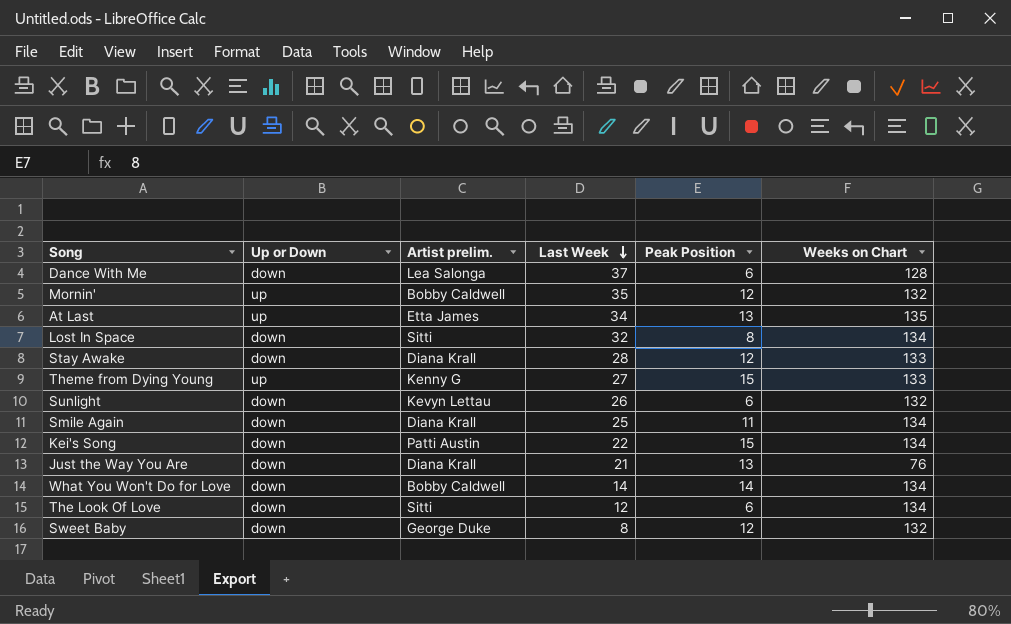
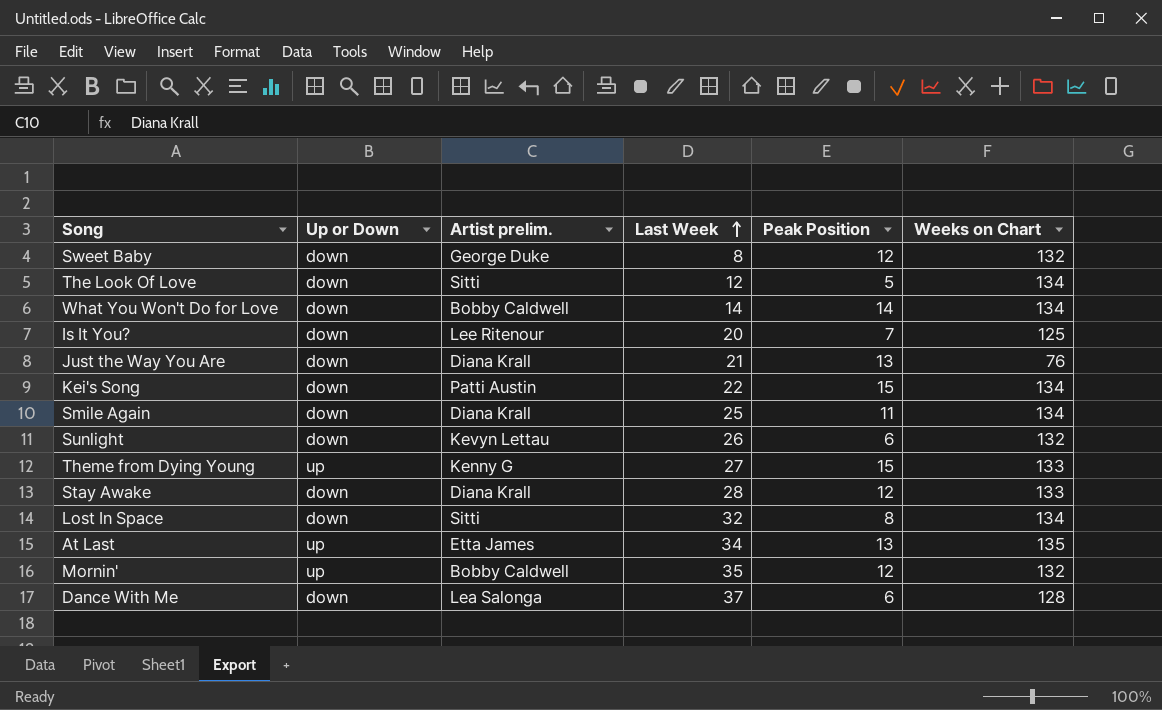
row order: Last Week descending -> Last Week ascending
The Look Of Love | Peak Position: 6 -> 5
row Is It You?: none -> down | Lee Ritenour | 20 | 7 | 125

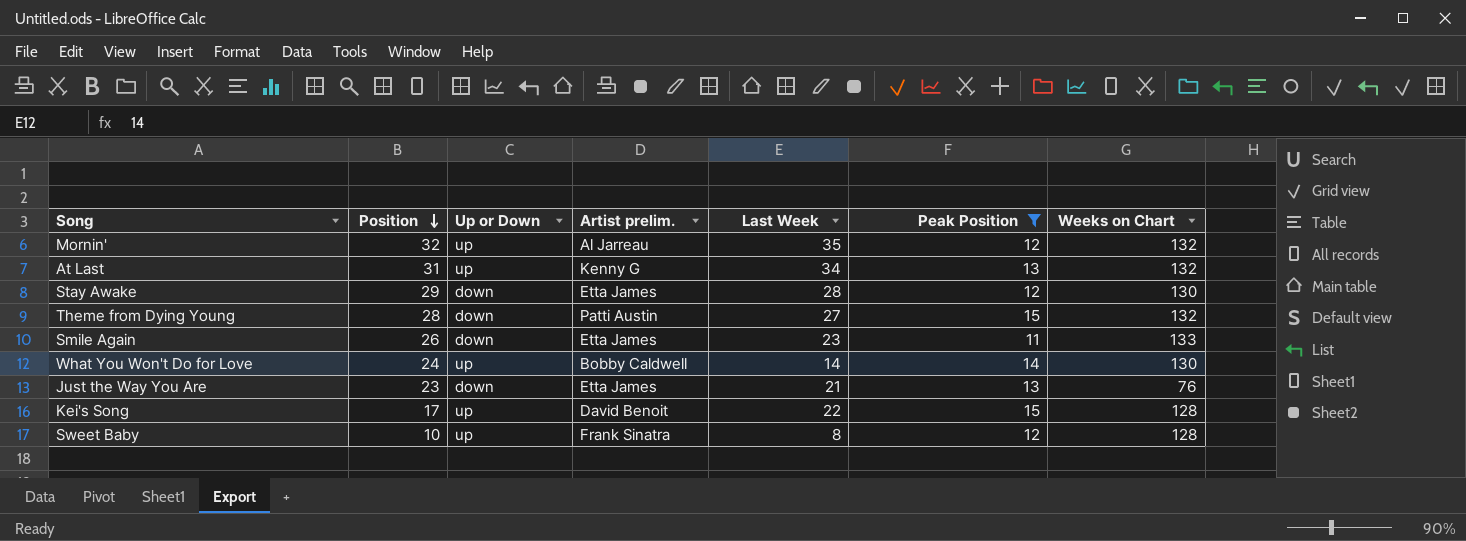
filter: none -> Peak Position >= 11
row order: Last Week ascending -> Position descending
column Position | position: none -> 2
Mornin' | Artist prelim.: Bobby Caldwell -> Al Jarreau
At Last | Artist prelim.: Etta James -> Kenny G
At Last | Weeks on Chart: 135 -> 132
Stay Awake | Artist prelim.: Diana Krall -> Etta James
Stay Awake | Weeks on Chart: 133 -> 130
Theme from Dying Young | Up or Down: up -> down
Theme from Dying Young | Artist prelim.: Kenny G -> Patti Austin
Theme from Dying Young | Weeks on Chart: 133 -> 132
Smile Again | Artist prelim.: Diana Krall -> Etta James
Smile Again | Last Week: 25 -> 23
Smile Again | Weeks on Chart: 134 -> 133
What You Won't Do for Love | Up or Down: down -> up
What You Won't Do for Love | Weeks on Chart: 134 -> 130
Just the Way You Are | Artist prelim.: Diana Krall -> Etta James
Kei's Song | Up or Down: down -> up
Kei's Song | Artist prelim.: Patti Austin -> David Benoit
Kei's Song | Weeks on Chart: 134 -> 128
Sweet Baby | Up or Down: down -> up
Sweet Baby | Artist prelim.: George Duke -> Frank Sinatra
Sweet Baby | Weeks on Chart: 132 -> 128

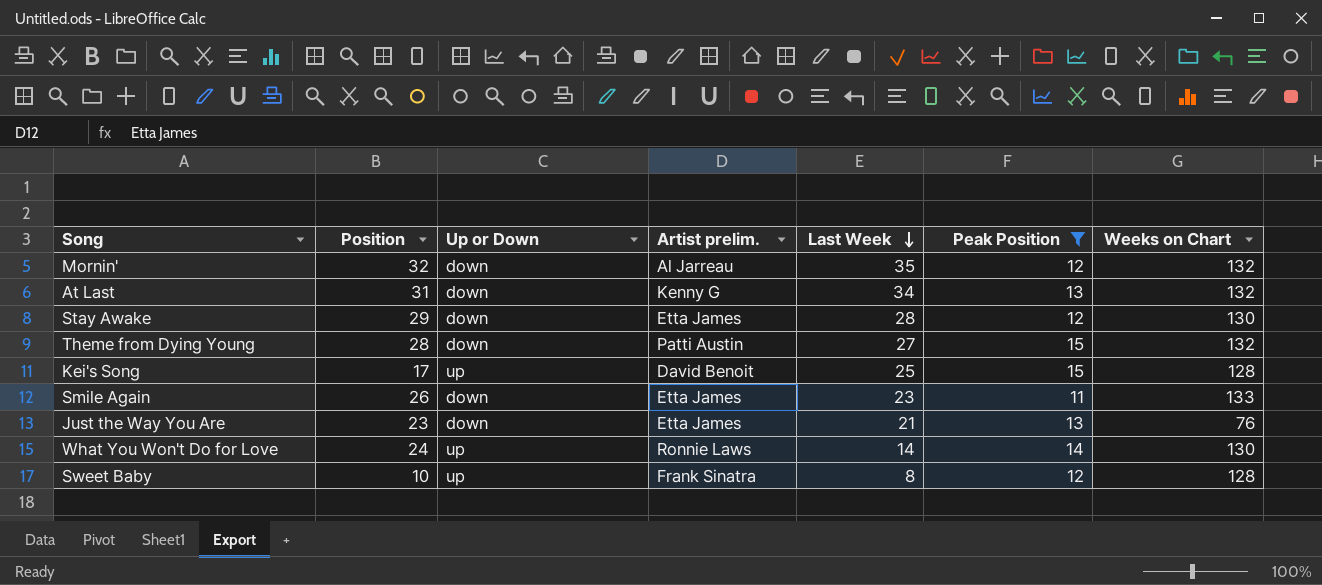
row order: Position descending -> Last Week descending
Mornin' | Up or Down: up -> down
At Last | Up or Down: up -> down
Kei's Song | Last Week: 22 -> 25
What You Won't Do for Love | Artist prelim.: Bobby Caldwell -> Ronnie Laws

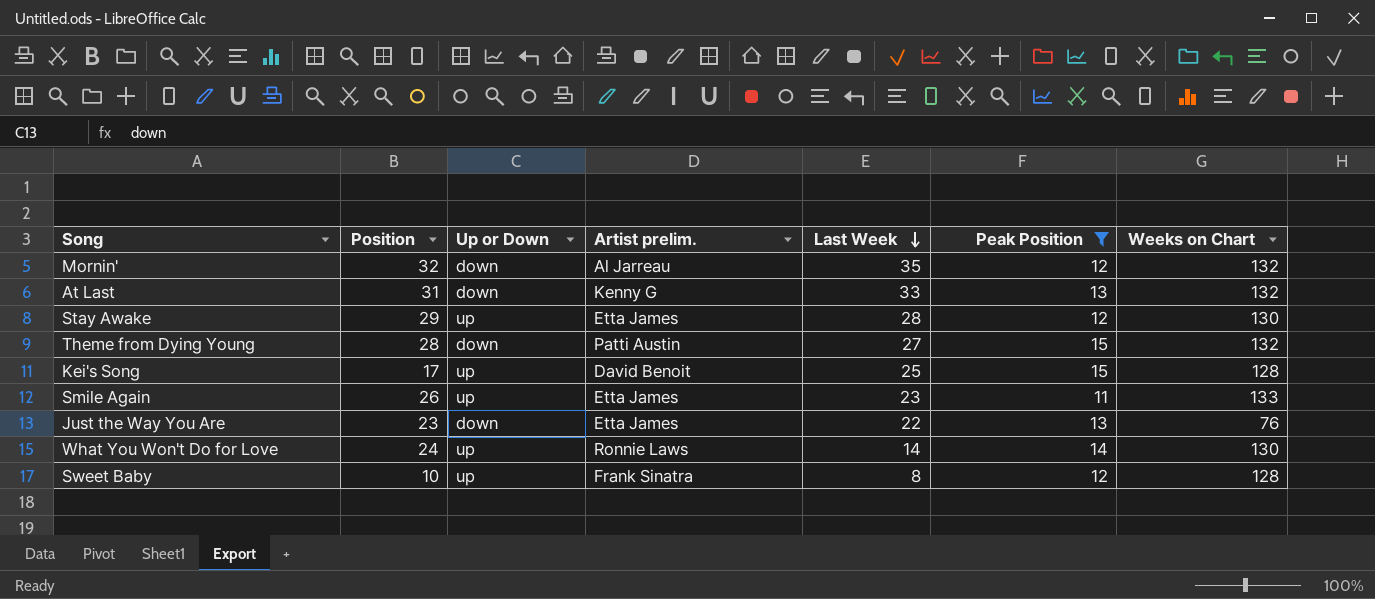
At Last | Last Week: 34 -> 33
Stay Awake | Up or Down: down -> up
Smile Again | Up or Down: down -> up
Just the Way You Are | Last Week: 21 -> 22

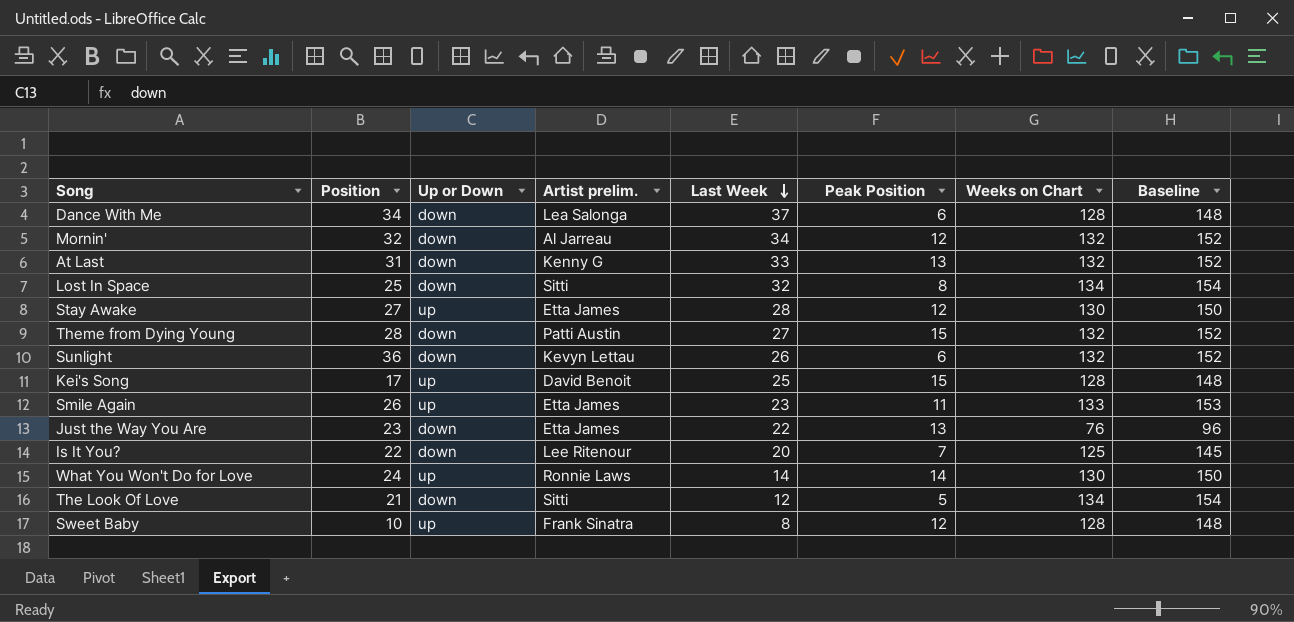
filter: Peak Position >= 11 -> none
column Baseline | formula: none -> [Weeks on Chart] + 20
Mornin' | Last Week: 35 -> 34
Stay Awake | Position: 29 -> 27

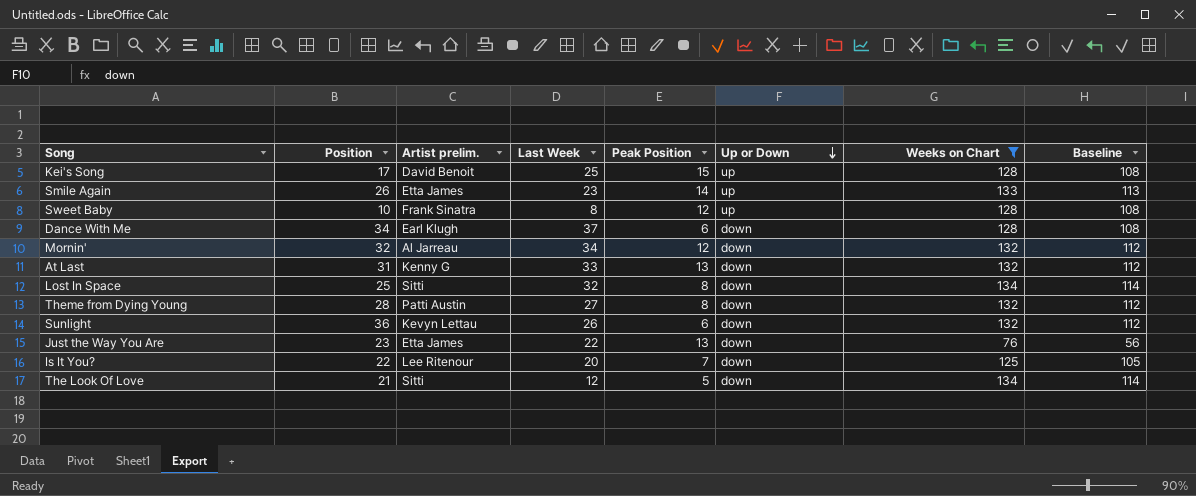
filter: none -> Weeks on Chart != 130
row order: Last Week descending -> Up or Down descending
column Up or Down | position: 3 -> 6
column Baseline | formula: [Weeks on Chart] + 20 -> [Weeks on Chart] - 20
Smile Again | Peak Position: 11 -> 14
Dance With Me | Artist prelim.: Lea Salonga -> Earl Klugh
Theme from Dying Young | Peak Position: 15 -> 8

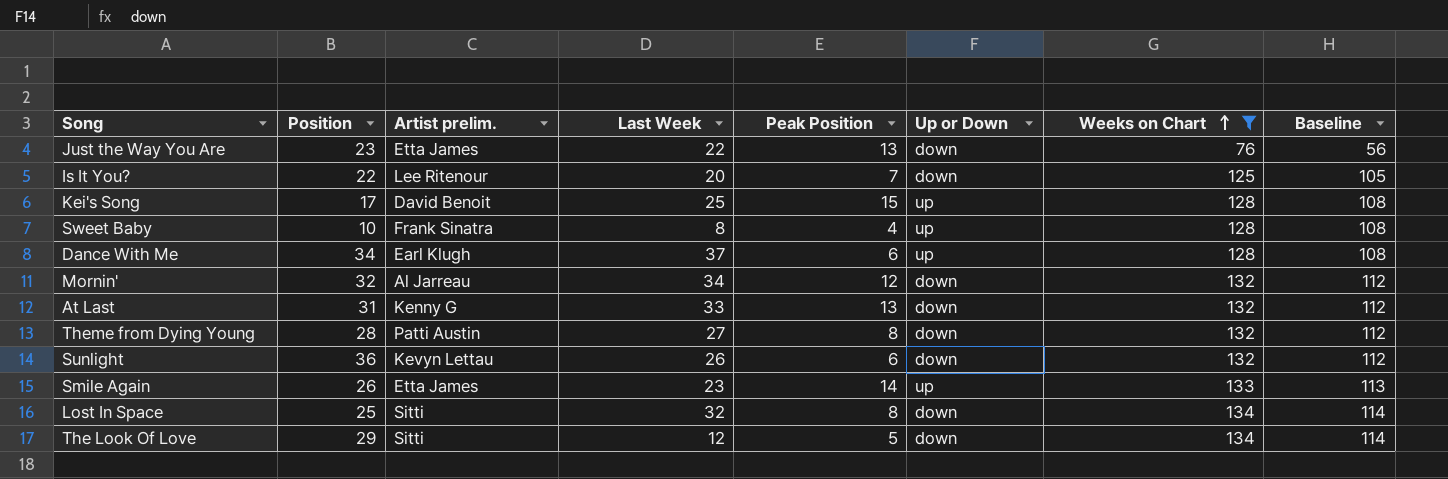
row order: Up or Down descending -> Weeks on Chart ascending
Sweet Baby | Peak Position: 12 -> 4
Dance With Me | Up or Down: down -> up
The Look Of Love | Position: 21 -> 29

